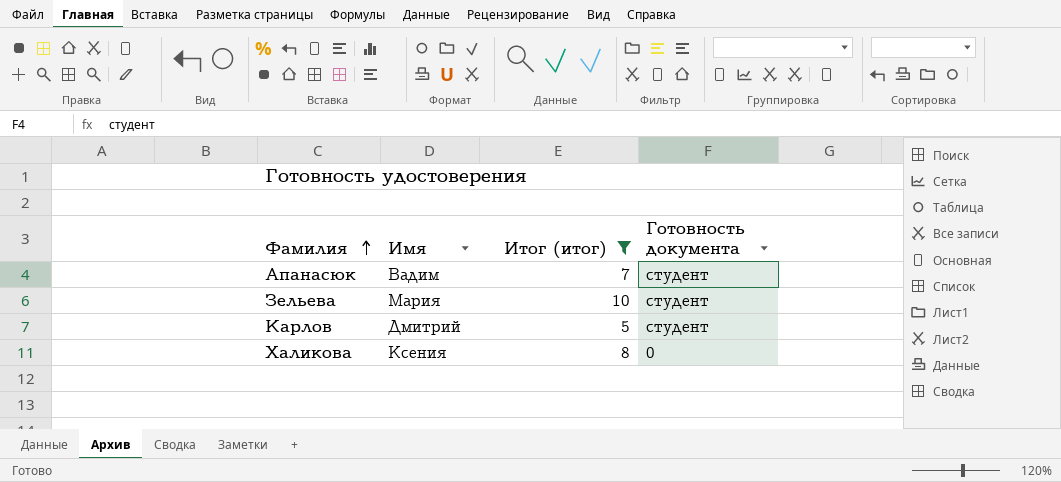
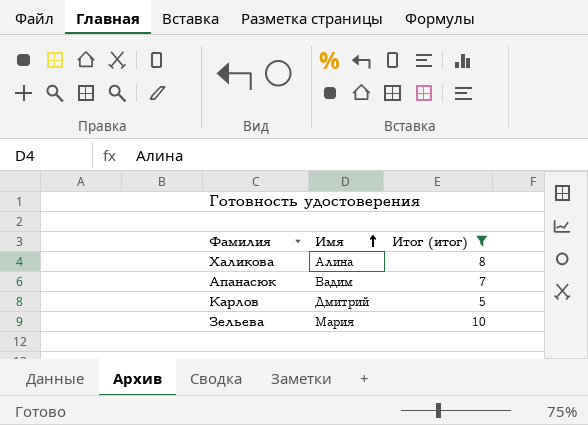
row order: Фамилия ascending -> Имя ascending
column Готовность документа | position: 4 -> none
Халикова | Имя: Ксения -> Алина

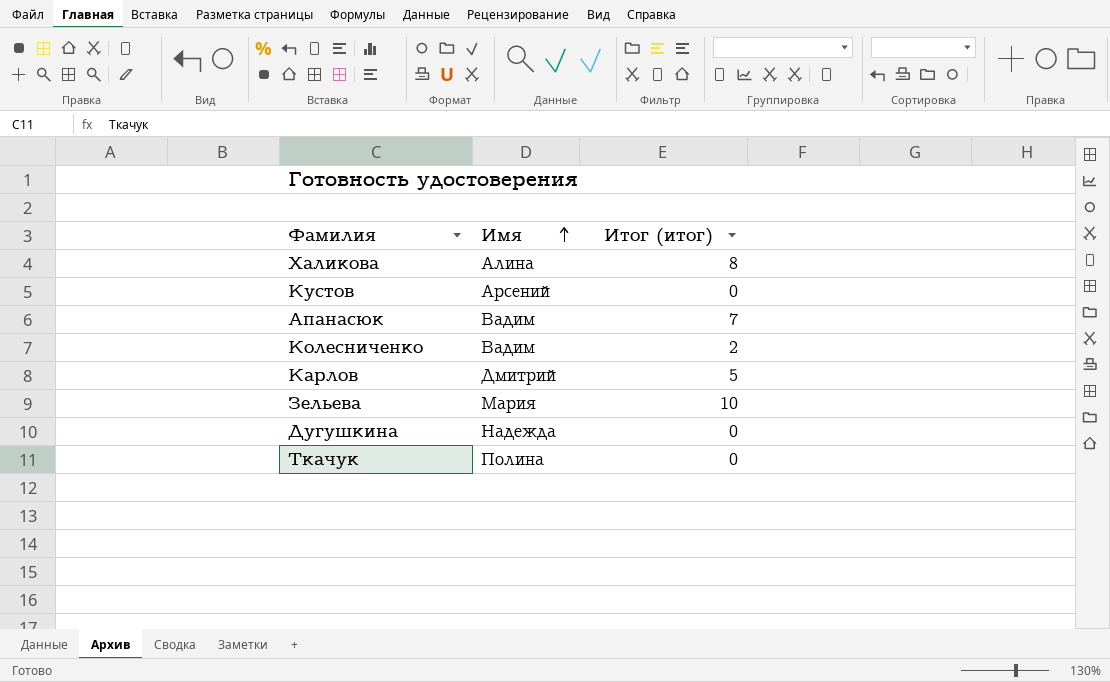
filter: Итог (итог) >= 5 -> none

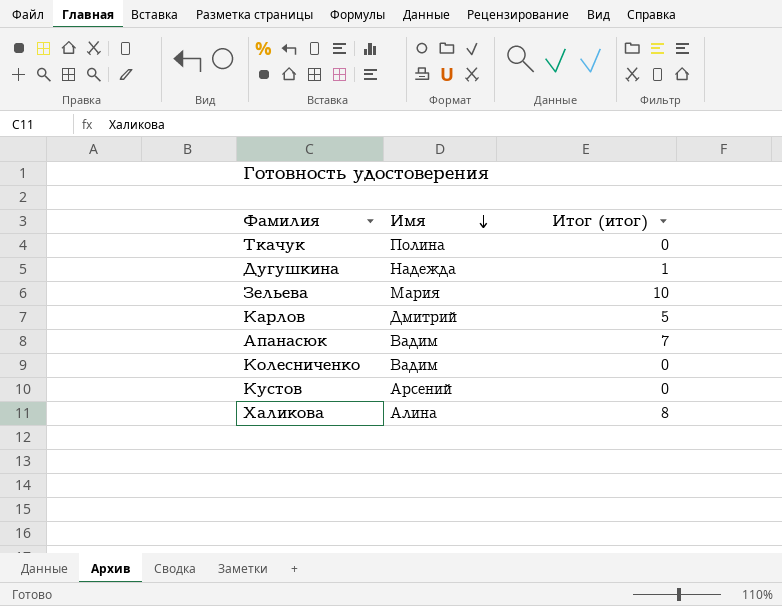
row order: Имя ascending -> Имя descending
Дугушкина | Итог (итог): 0 -> 1
Колесниченко | Итог (итог): 2 -> 0

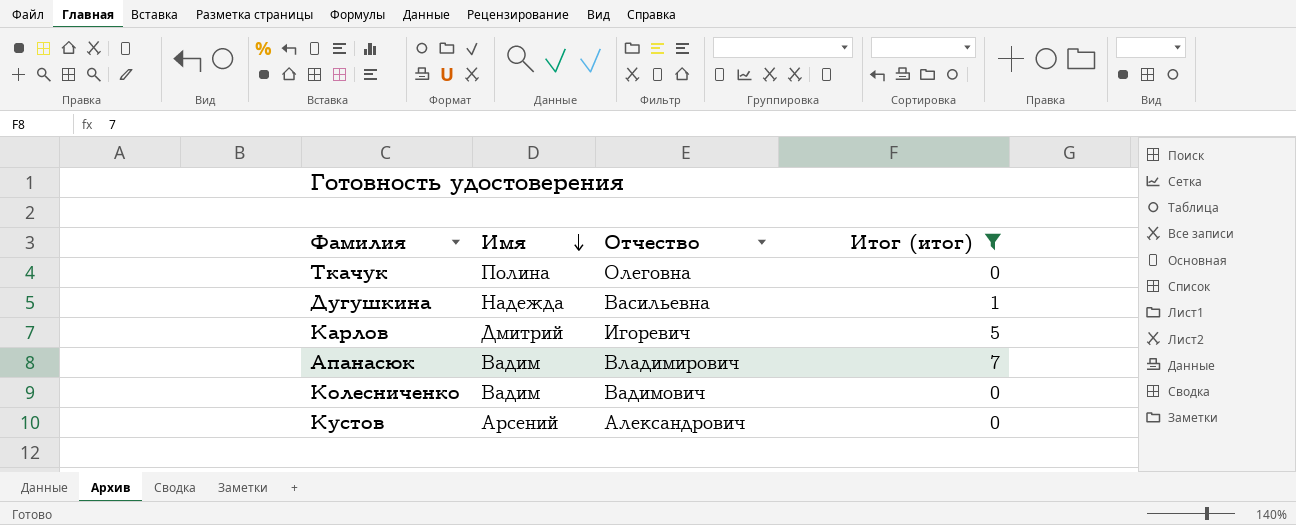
filter: none -> Итог (итог) <= 7
column Отчество | position: none -> 3

